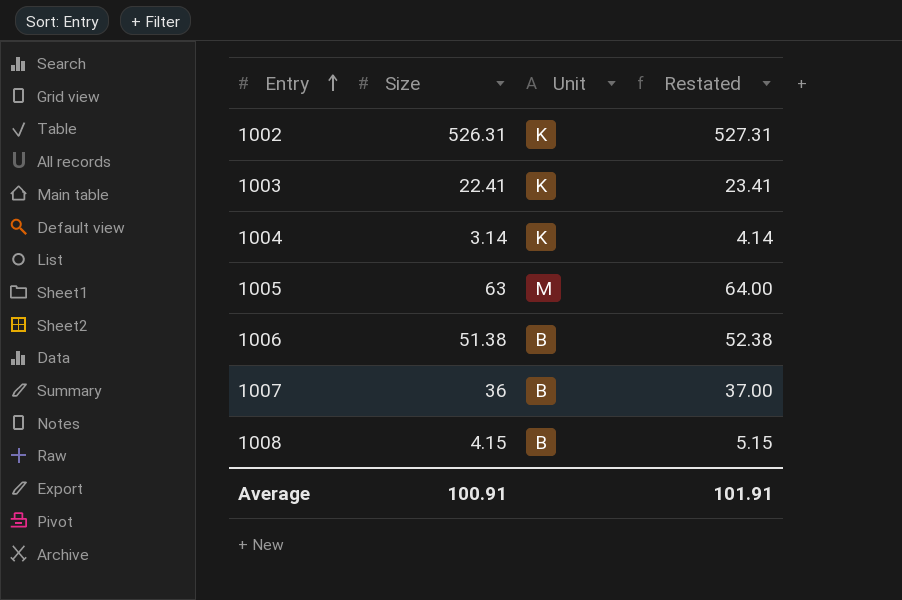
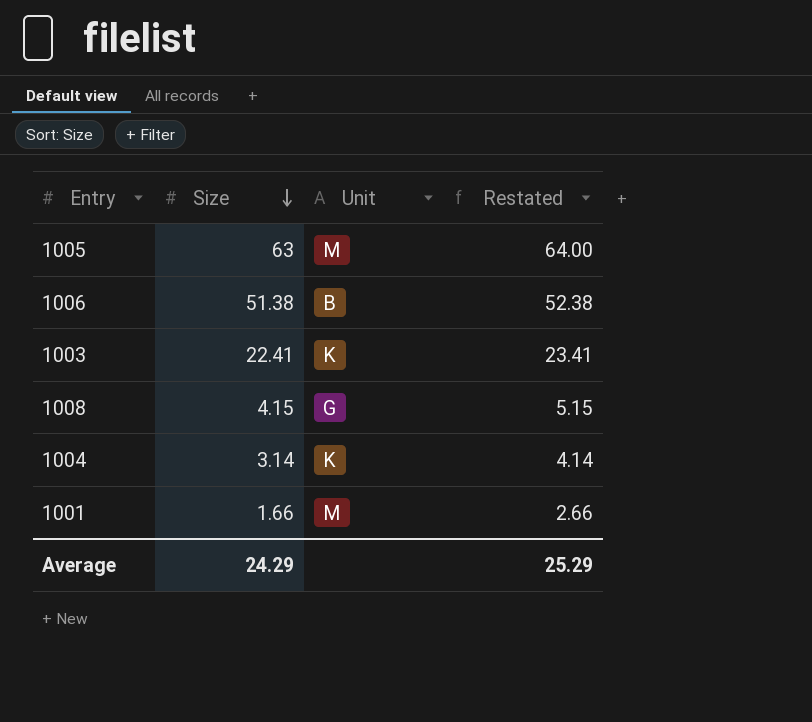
row order: Entry ascending -> Size descending
row 1002: 526.31 | K | 527.31 -> none
row 1007: 36 | B | 37.00 -> none
1008 | Unit: B -> G
row 1001: none -> 1.66 | M | 2.66
Average | Size: 100.91 -> 24.29
Average | Restated: 101.91 -> 25.29

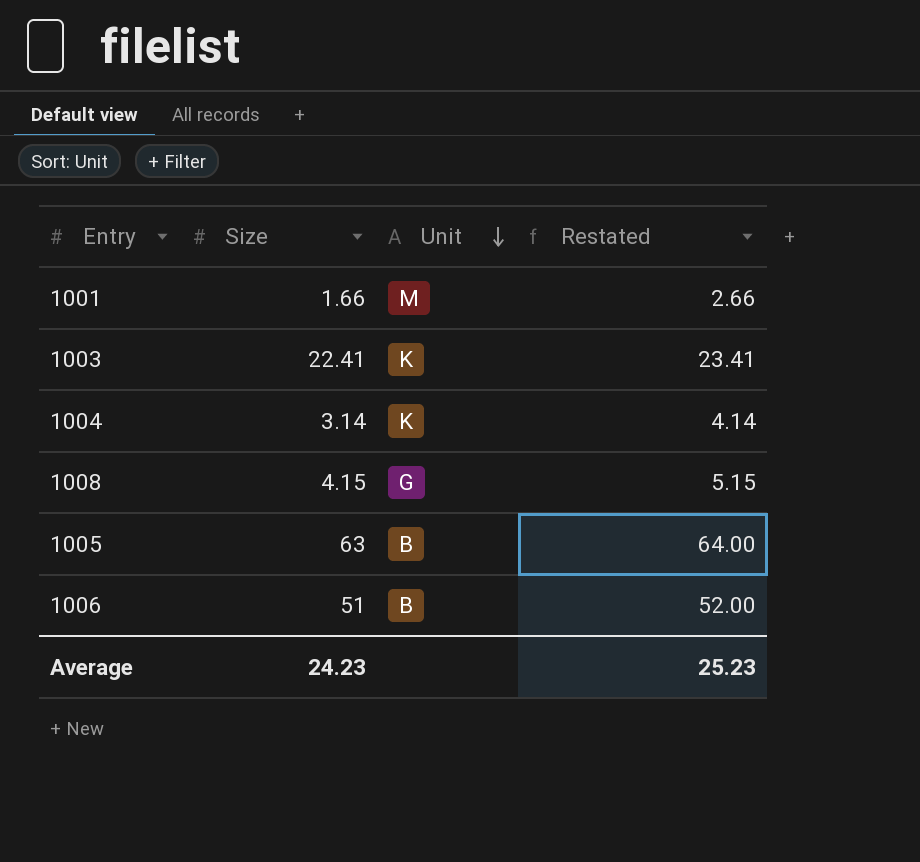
row order: Size descending -> Unit descending
1005 | Unit: M -> B
1006 | Size: 51.38 -> 51
1006 | Restated: 52.38 -> 52.00
Average | Size: 24.29 -> 24.23
Average | Restated: 25.29 -> 25.23

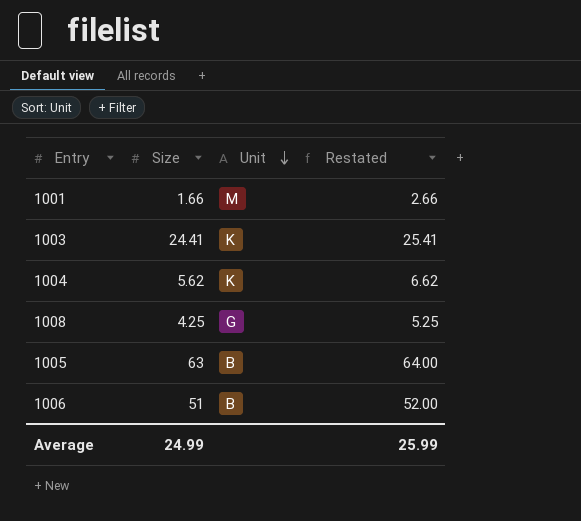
1003 | Size: 22.41 -> 24.41
1003 | Restated: 23.41 -> 25.41
1004 | Size: 3.14 -> 5.62
1004 | Restated: 4.14 -> 6.62
1008 | Size: 4.15 -> 4.25
1008 | Restated: 5.15 -> 5.25
Average | Size: 24.23 -> 24.99
Average | Restated: 25.23 -> 25.99

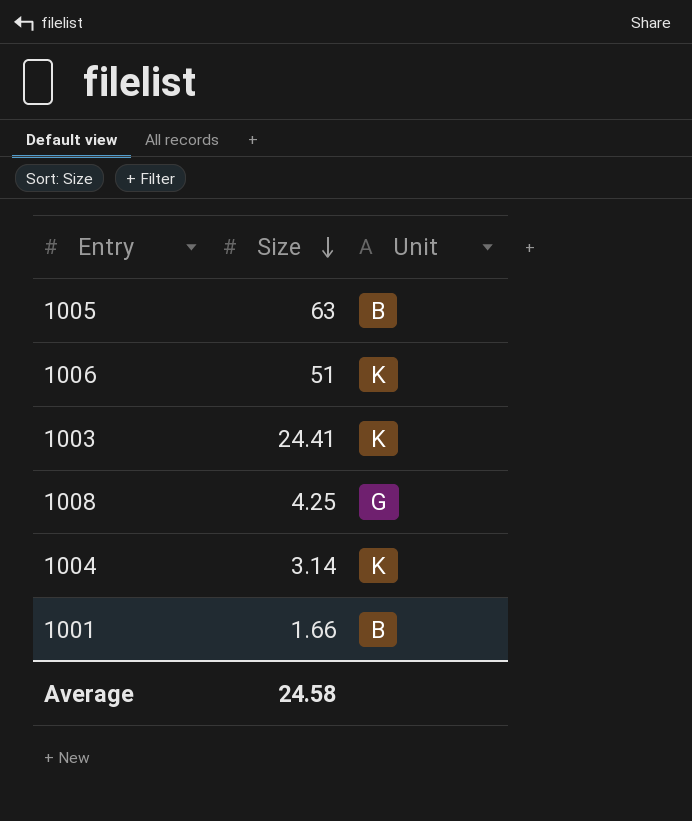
row order: Unit descending -> Size descending
column Restated | formula: [Size] + 1 -> none
1006 | Unit: B -> K
1004 | Size: 5.62 -> 3.14
1001 | Unit: M -> B
Average | Size: 24.99 -> 24.58

